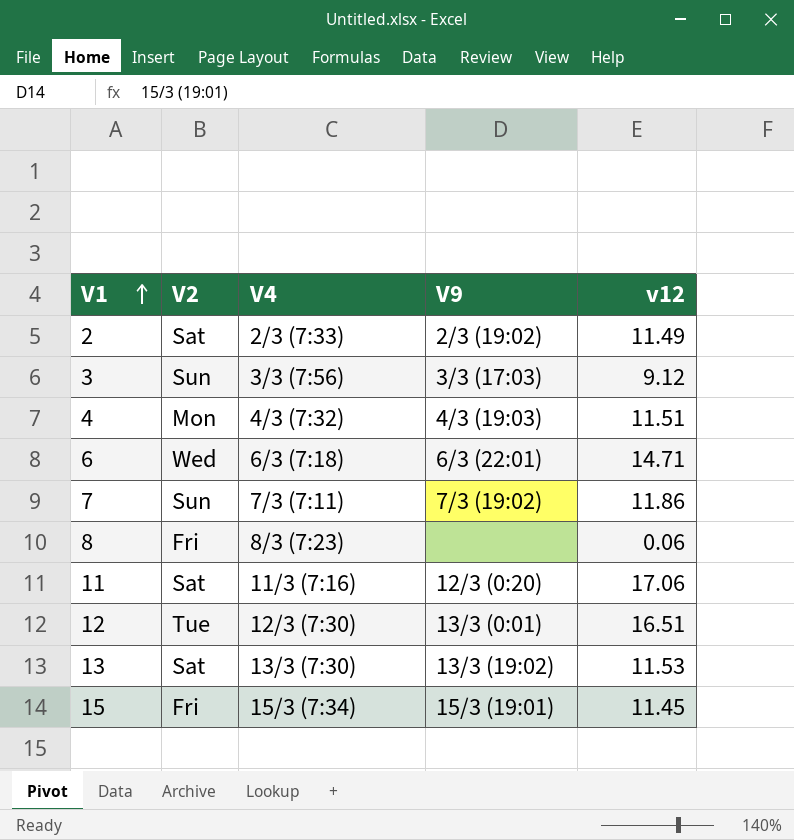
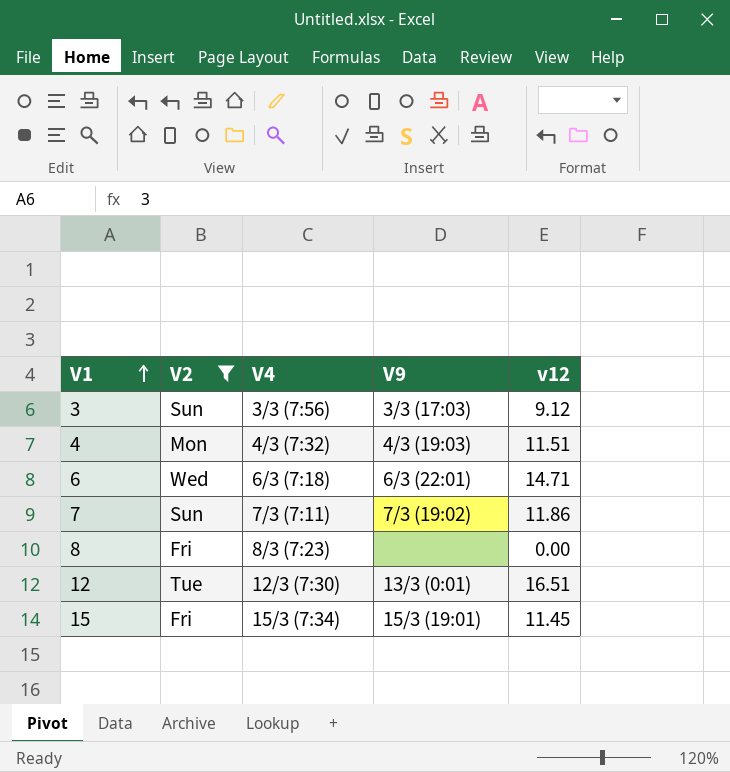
filter: none -> V2 != Sat
8 | v12: 0.06 -> 0.00

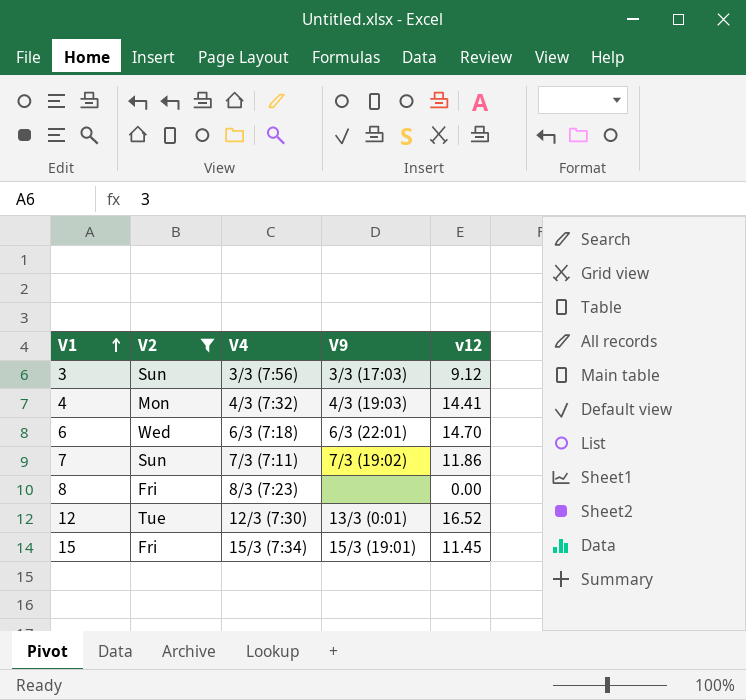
4 | v12: 11.51 -> 14.41
6 | v12: 14.71 -> 14.70
12 | v12: 16.51 -> 16.52

